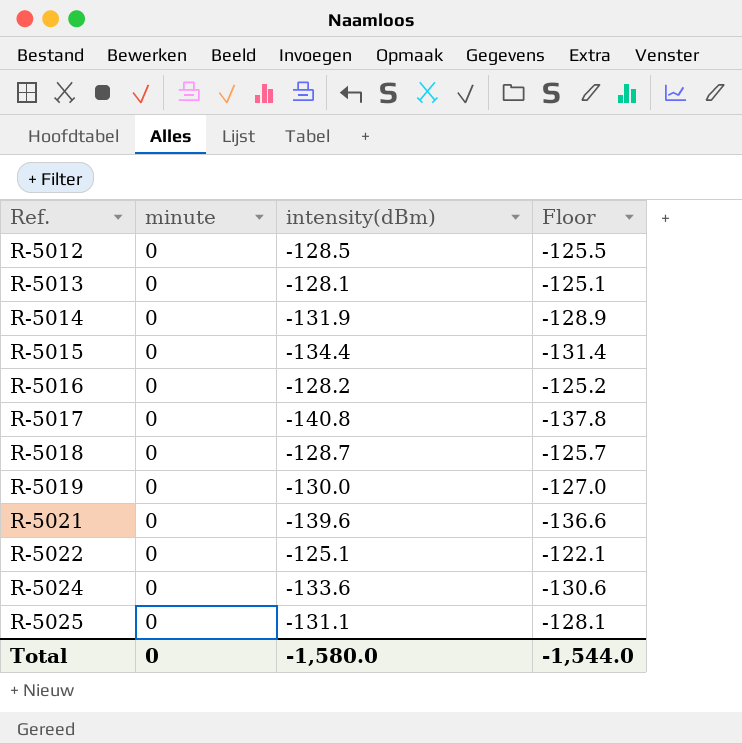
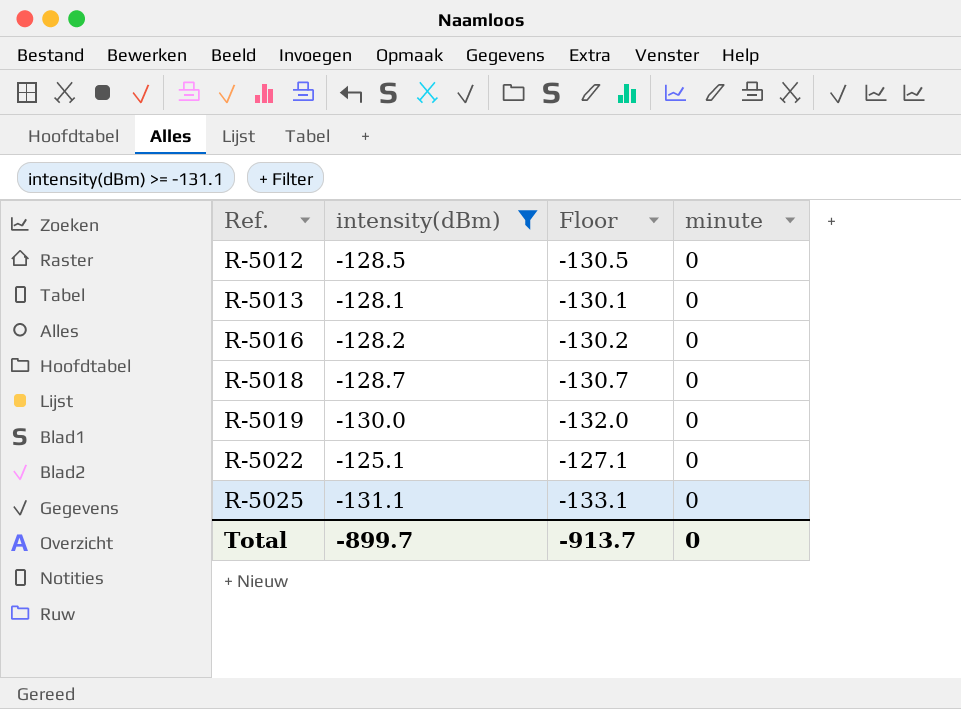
filter: none -> intensity(dBm) >= -131.1
column Floor | formula: [intensity(dBm)] + 3 -> [intensity(dBm)] - 2
column minute | position: 2 -> 4
Total | intensity(dBm): -1,580.0 -> -899.7
Total | Floor: -1,544.0 -> -913.7

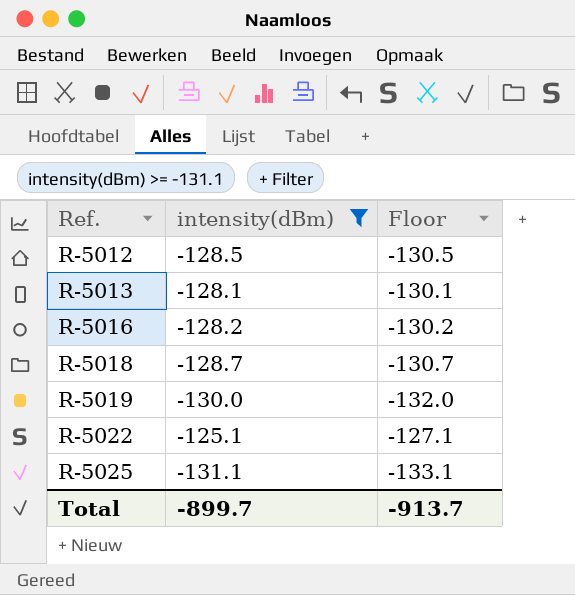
column minute | position: 4 -> none

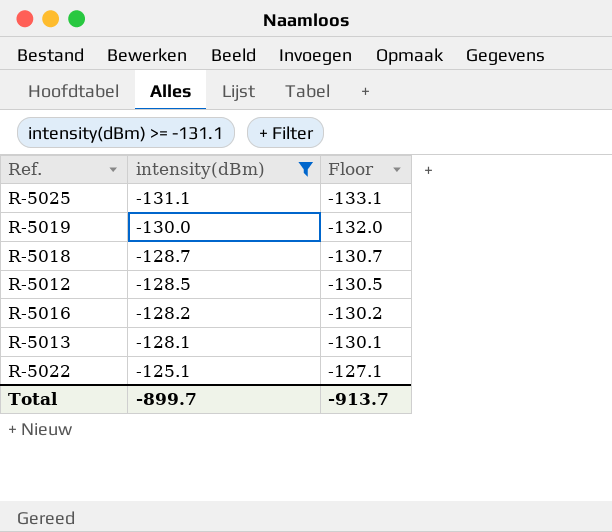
row order: Ref. ascending -> intensity(dBm) ascending

